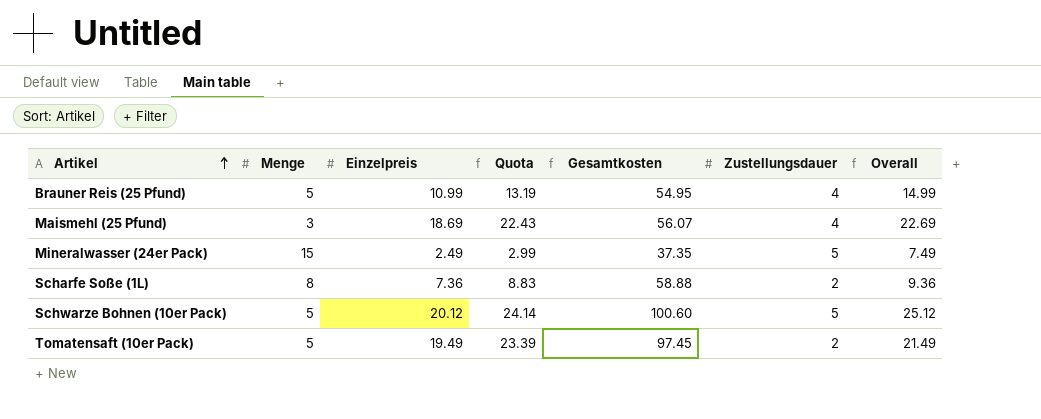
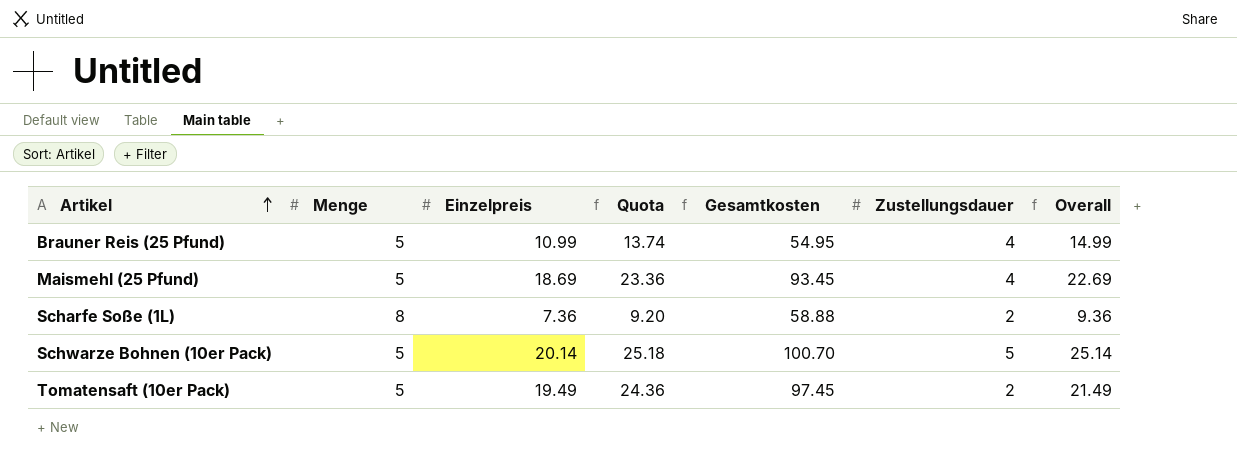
column Quota | formula: [Einzelpreis] * 1.2 -> [Einzelpreis] * 1.25
row Mineralwasser (24er Pack): 15 | 2.49 | 2.99 | 37.35 | 5 | 7.49 -> none
Maismehl (25 Pfund) | Menge: 3 -> 5
Maismehl (25 Pfund) | Gesamtkosten: 56.07 -> 93.45
Schwarze Bohnen (10er Pack) | Einzelpreis: 20.12 -> 20.14
Schwarze Bohnen (10er Pack) | Gesamtkosten: 100.60 -> 100.70
Schwarze Bohnen (10er Pack) | Overall: 25.12 -> 25.14

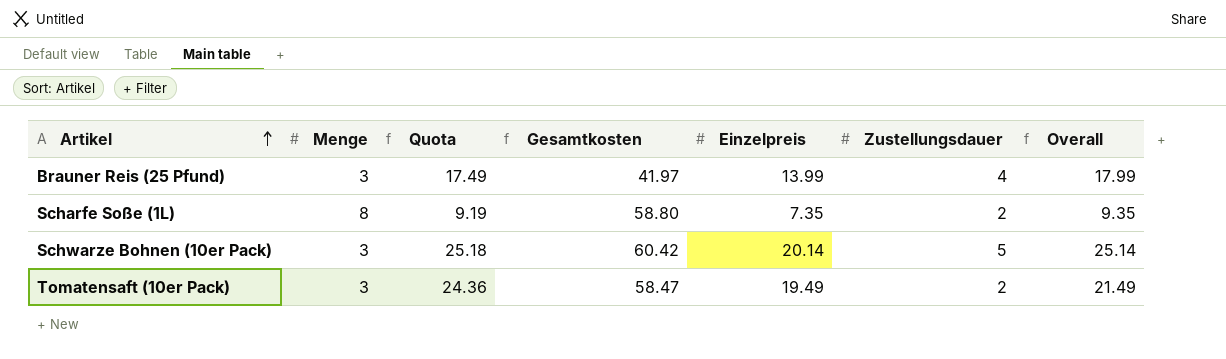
column Einzelpreis | position: 3 -> 5
row Maismehl (25 Pfund): 5 | 18.69 | 23.36 | 93.45 | 4 | 22.69 -> none
Brauner Reis (25 Pfund) | Menge: 5 -> 3
Brauner Reis (25 Pfund) | Quota: 13.74 -> 17.49
Brauner Reis (25 Pfund) | Gesamtkosten: 54.95 -> 41.97
Brauner Reis (25 Pfund) | Einzelpreis: 10.99 -> 13.99
Brauner Reis (25 Pfund) | Overall: 14.99 -> 17.99
Scharfe Soße (1L) | Quota: 9.20 -> 9.19
Scharfe Soße (1L) | Gesamtkosten: 58.88 -> 58.80
Scharfe Soße (1L) | Einzelpreis: 7.36 -> 7.35
Scharfe Soße (1L) | Overall: 9.36 -> 9.35
Schwarze Bohnen (10er Pack) | Menge: 5 -> 3
Schwarze Bohnen (10er Pack) | Gesamtkosten: 100.70 -> 60.42
Tomatensaft (10er Pack) | Menge: 5 -> 3
Tomatensaft (10er Pack) | Gesamtkosten: 97.45 -> 58.47

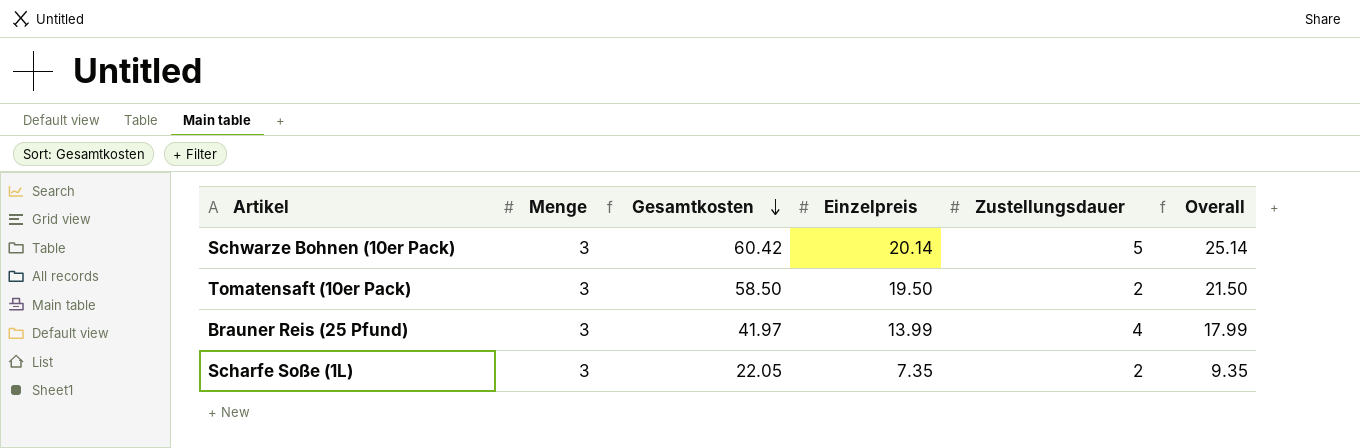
row order: Artikel ascending -> Gesamtkosten descending
column Quota | formula: [Einzelpreis] * 1.25 -> none
Tomatensaft (10er Pack) | Gesamtkosten: 58.47 -> 58.50
Tomatensaft (10er Pack) | Einzelpreis: 19.49 -> 19.50
Tomatensaft (10er Pack) | Overall: 21.49 -> 21.50
Scharfe Soße (1L) | Menge: 8 -> 3
Scharfe Soße (1L) | Gesamtkosten: 58.80 -> 22.05

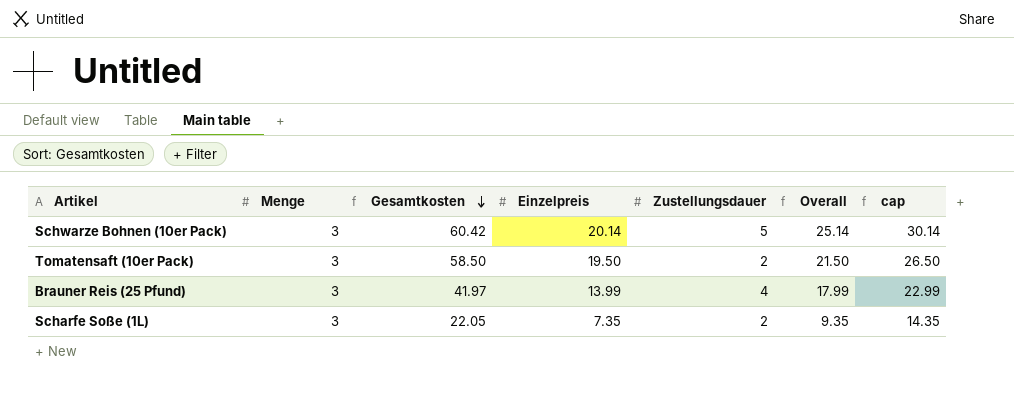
column cap | formula: none -> [Overall] + 5

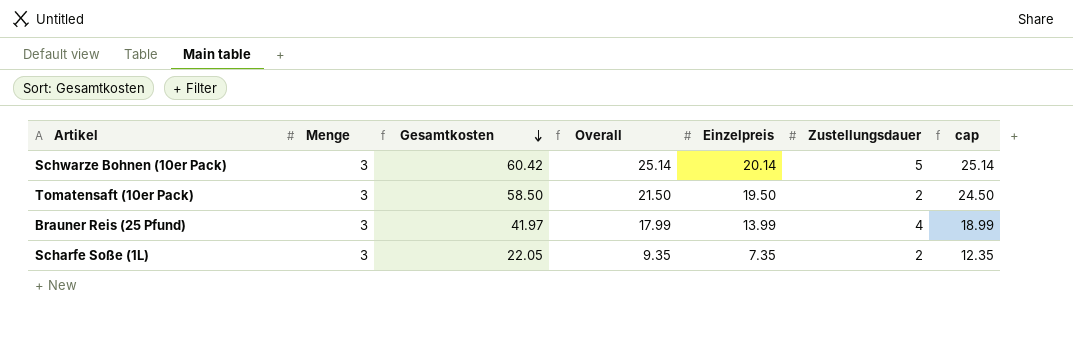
column Overall | position: 6 -> 4
column cap | formula: [Overall] + 5 -> [Einzelpreis] + 5

